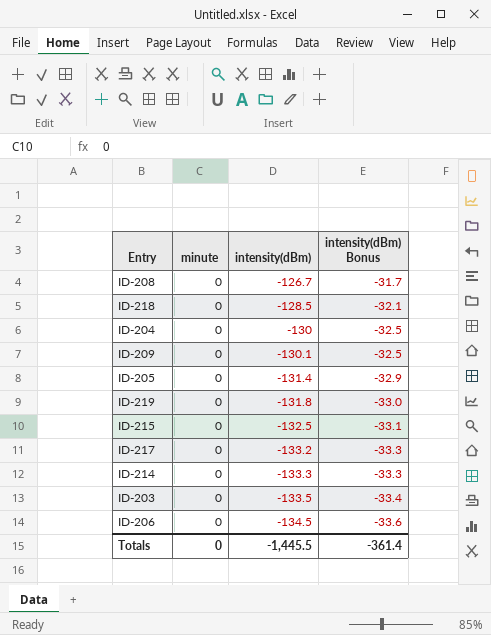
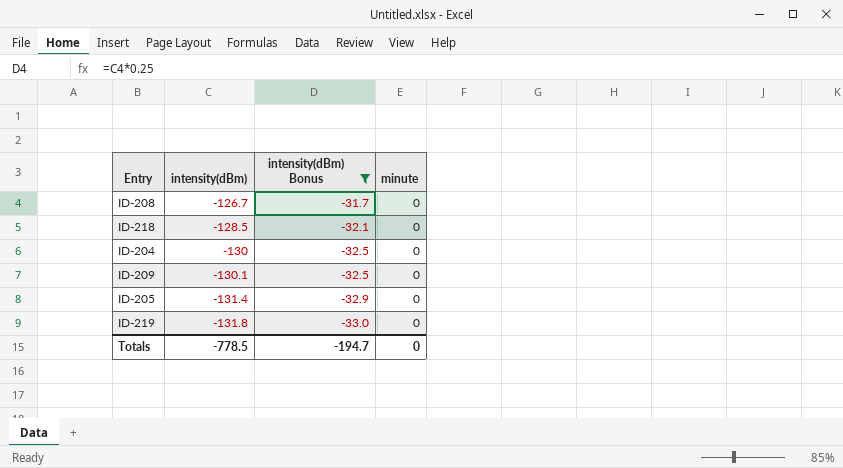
filter: none -> intensity(dBm) Bonus >= -33.0
column minute | position: 2 -> 4
Totals | intensity(dBm): -1,445.5 -> -778.5
Totals | intensity(dBm) Bonus: -361.4 -> -194.7

